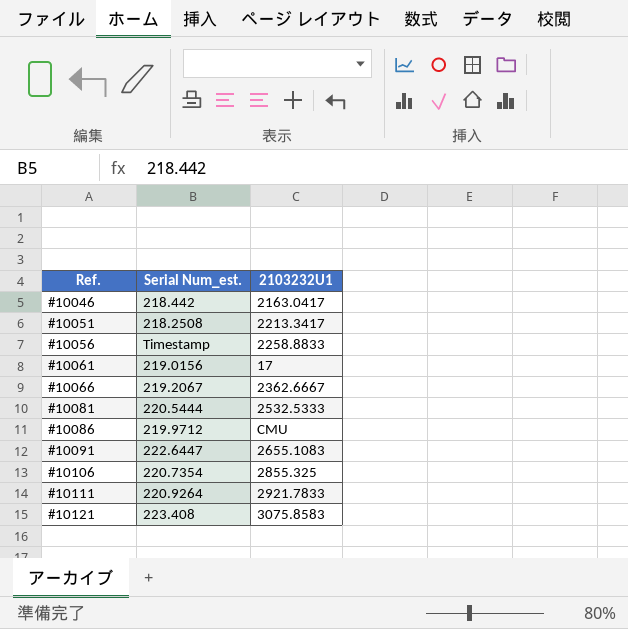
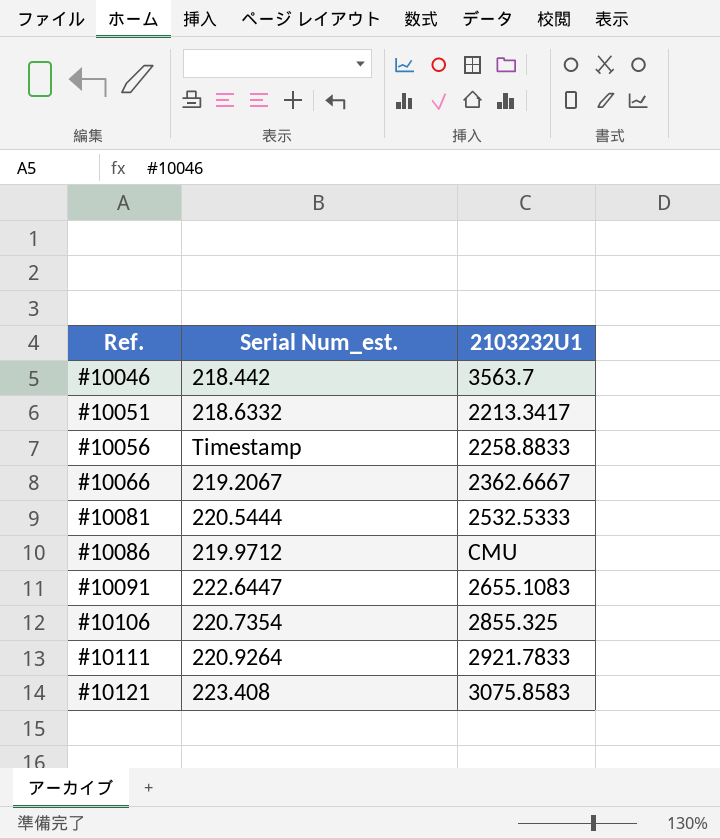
row #10061: 219.0156 | 17 -> none
#10046 | 2103232U1: 2163.0417 -> 3563.7
#10051 | Serial Num_est.: 218.2508 -> 218.6332

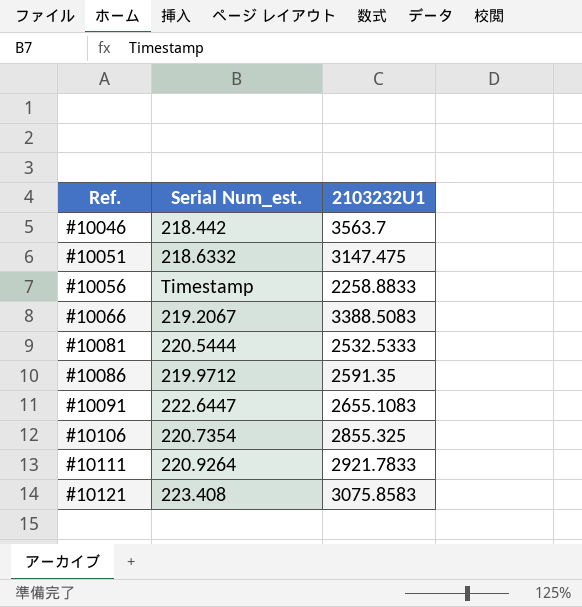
#10051 | 2103232U1: 2213.3417 -> 3147.475
#10066 | 2103232U1: 2362.6667 -> 3388.5083
#10086 | 2103232U1: CMU -> 2591.35

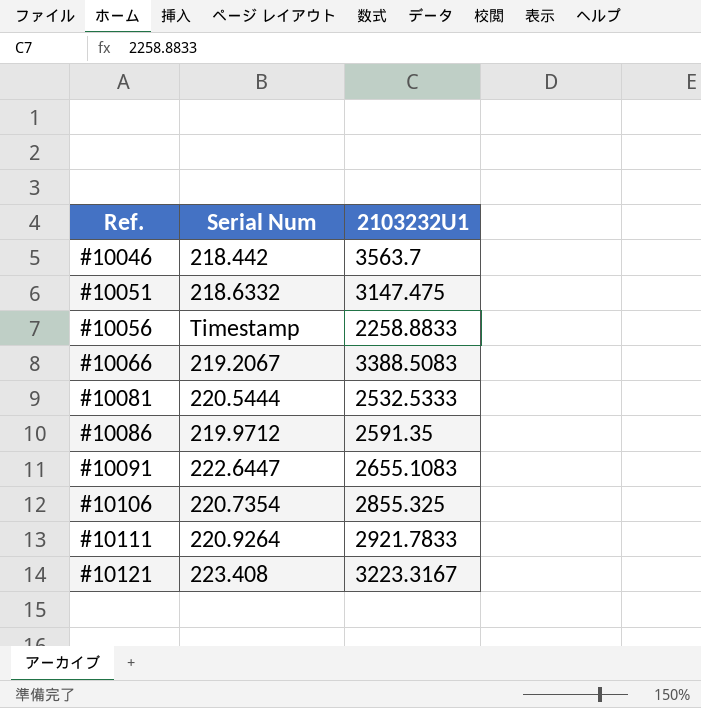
column name: Serial Num_est. -> Serial Num
#10121 | 2103232U1: 3075.8583 -> 3223.3167

